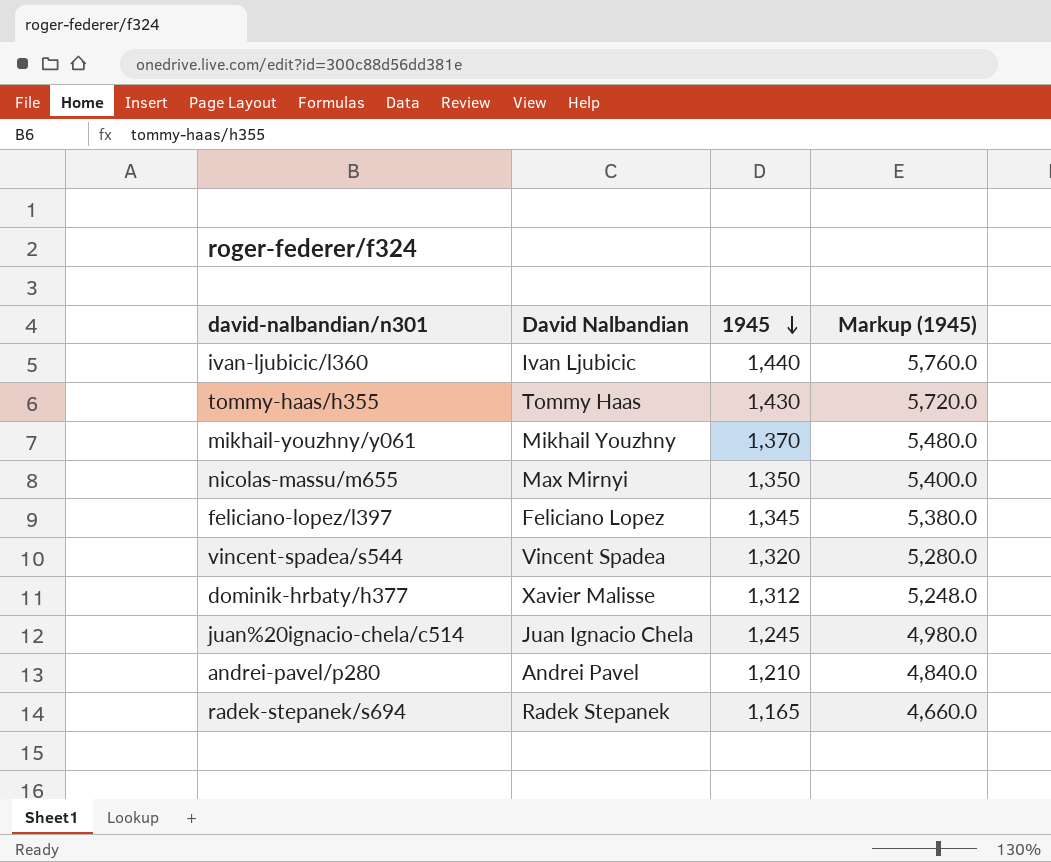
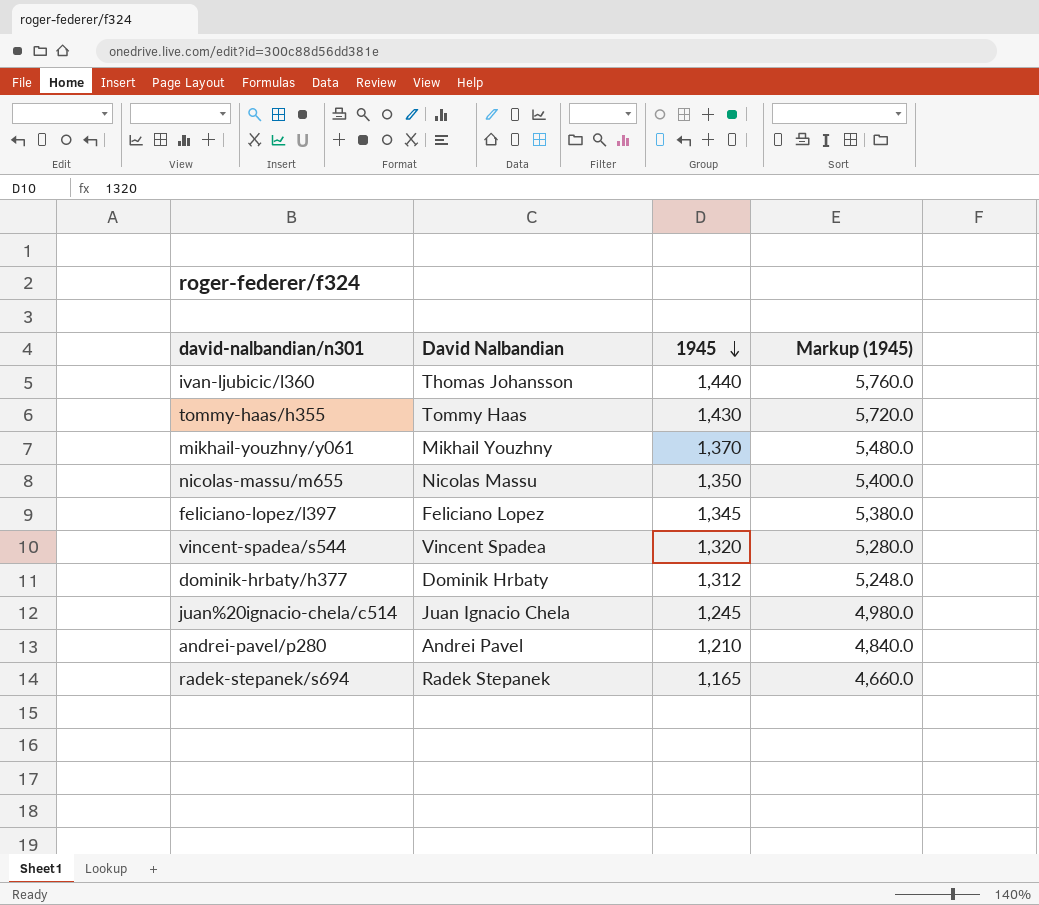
ivan-ljubicic/l360 | David Nalbandian: Ivan Ljubicic -> Thomas Johansson
nicolas-massu/m655 | David Nalbandian: Max Mirnyi -> Nicolas Massu
dominik-hrbaty/h377 | David Nalbandian: Xavier Malisse -> Dominik Hrbaty

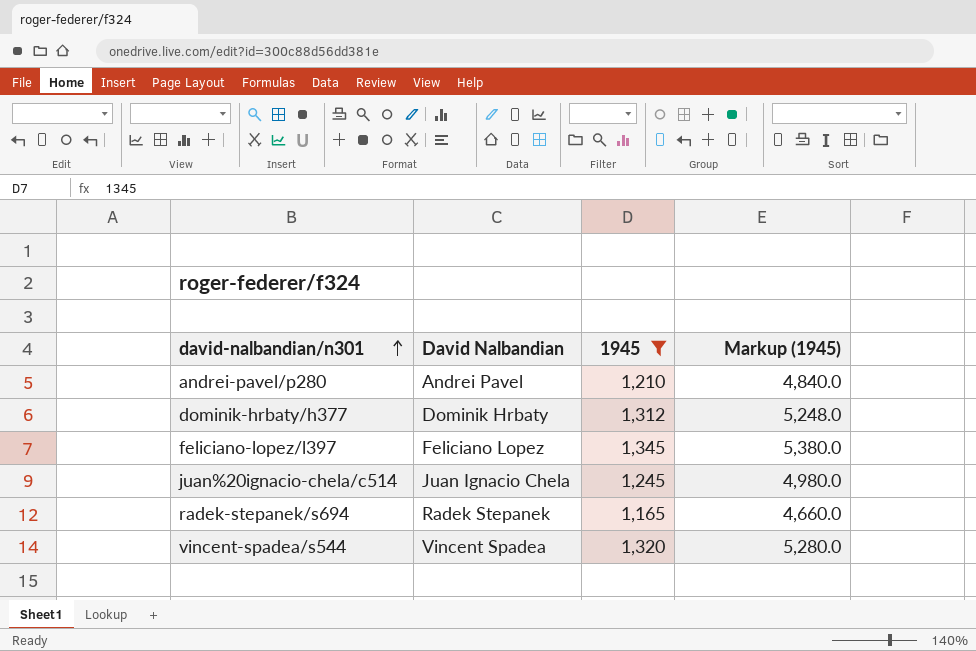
filter: none -> 1945 <= 1,345
row order: 1945 descending -> david-nalbandian/n301 ascending

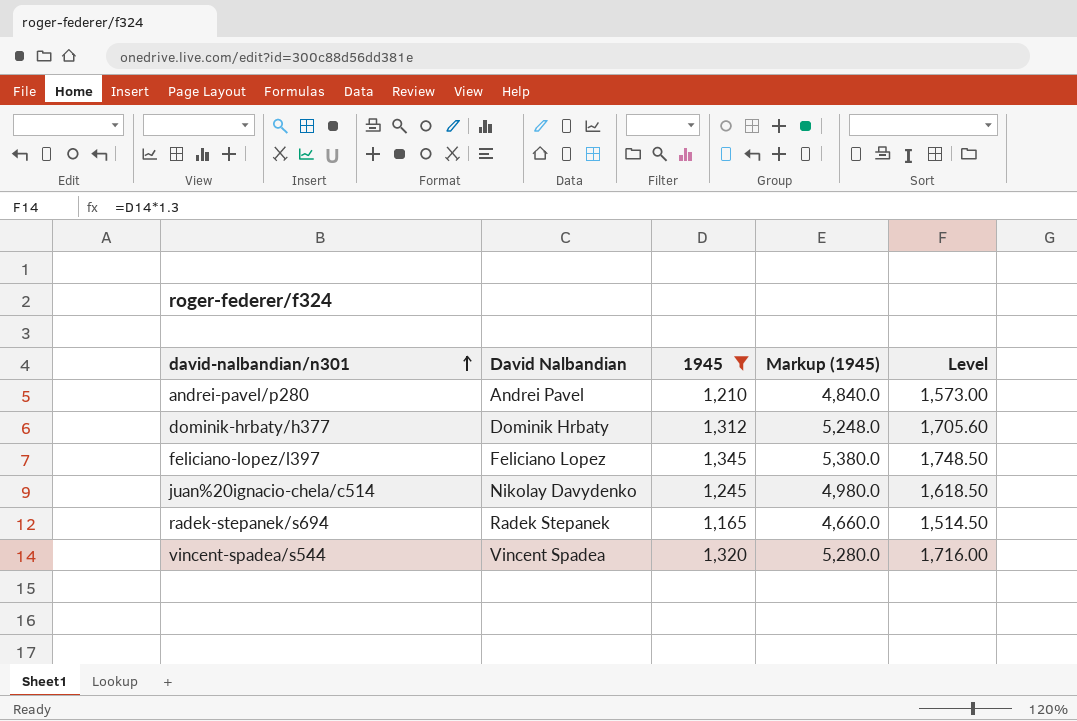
column Level | formula: none -> [1945] * 1.3
juan%20ignacio-chela/c514 | David Nalbandian: Juan Ignacio Chela -> Nikolay Davydenko

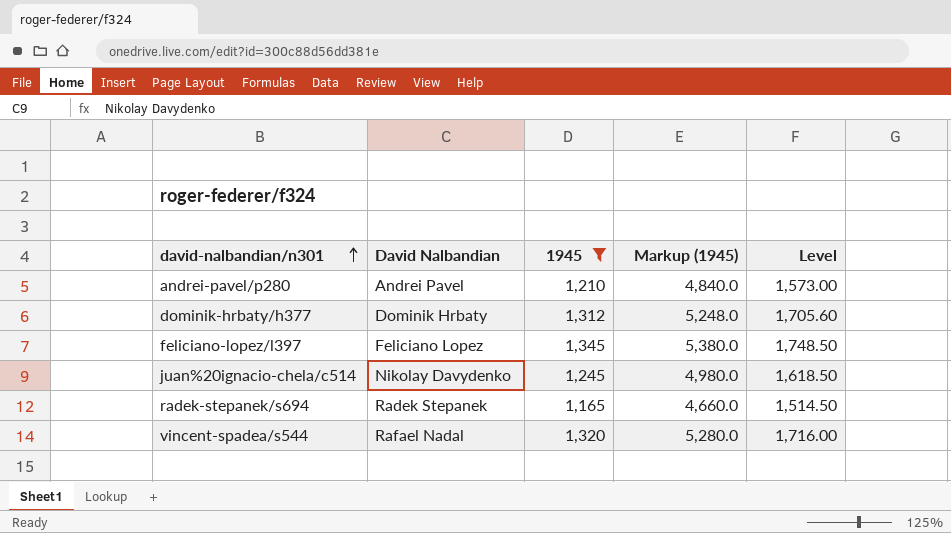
vincent-spadea/s544 | David Nalbandian: Vincent Spadea -> Rafael Nadal

